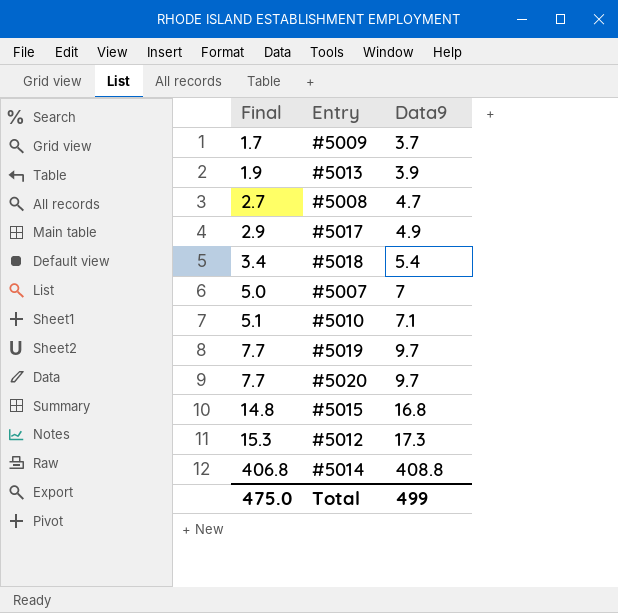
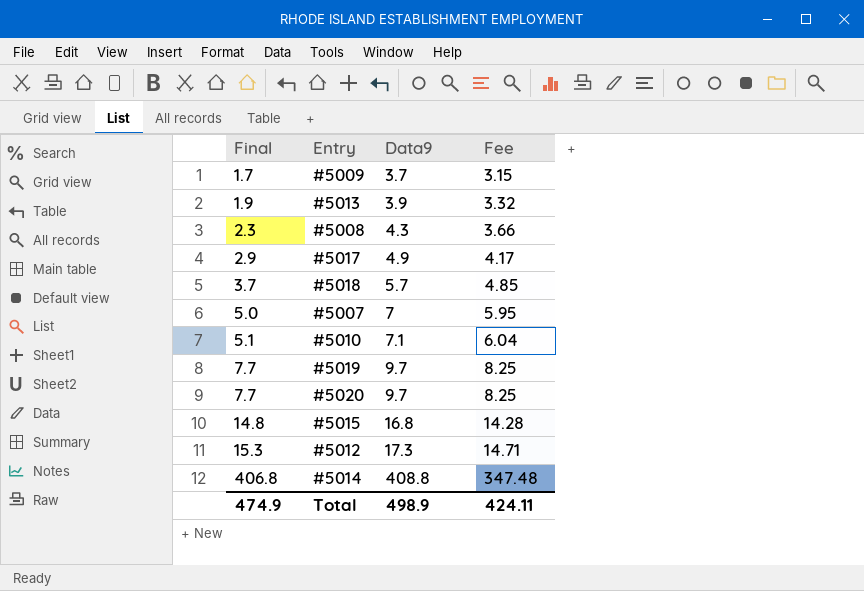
column Fee | formula: none -> [Data9] * 0.85
#5008 | Final: 2.7 -> 2.3
#5008 | Data9: 4.7 -> 4.3
#5018 | Final: 3.4 -> 3.7
#5018 | Data9: 5.4 -> 5.7
Total | Final: 475.0 -> 474.9
Total | Data9: 499 -> 498.9

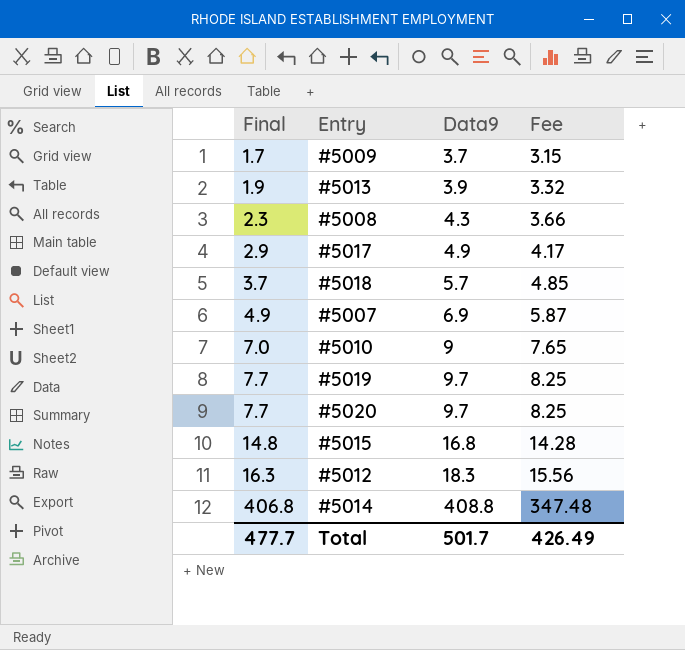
#5007 | Final: 5.0 -> 4.9
#5007 | Data9: 7 -> 6.9
#5007 | Fee: 5.95 -> 5.87
#5010 | Final: 5.1 -> 7.0
#5010 | Data9: 7.1 -> 9
#5010 | Fee: 6.04 -> 7.65
#5012 | Final: 15.3 -> 16.3
#5012 | Data9: 17.3 -> 18.3
#5012 | Fee: 14.71 -> 15.56
Total | Final: 474.9 -> 477.7
Total | Data9: 498.9 -> 501.7
Total | Fee: 424.11 -> 426.49

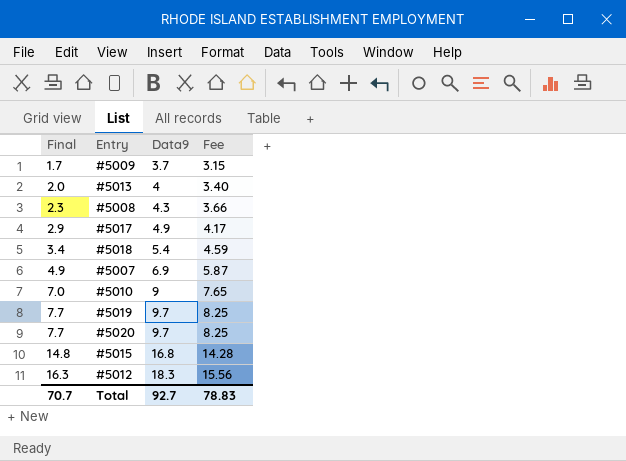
row #5014: 406.8 | 408.8 | 347.48 -> none
#5013 | Final: 1.9 -> 2.0
#5013 | Data9: 3.9 -> 4
#5013 | Fee: 3.32 -> 3.40
#5018 | Final: 3.7 -> 3.4
#5018 | Data9: 5.7 -> 5.4
#5018 | Fee: 4.85 -> 4.59
Total | Final: 477.7 -> 70.7
Total | Data9: 501.7 -> 92.7
Total | Fee: 426.49 -> 78.83

